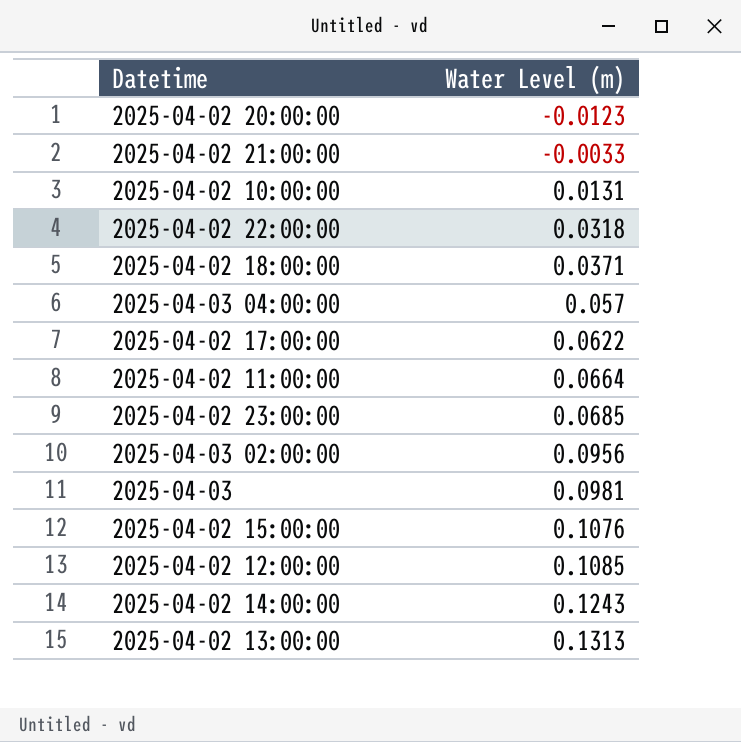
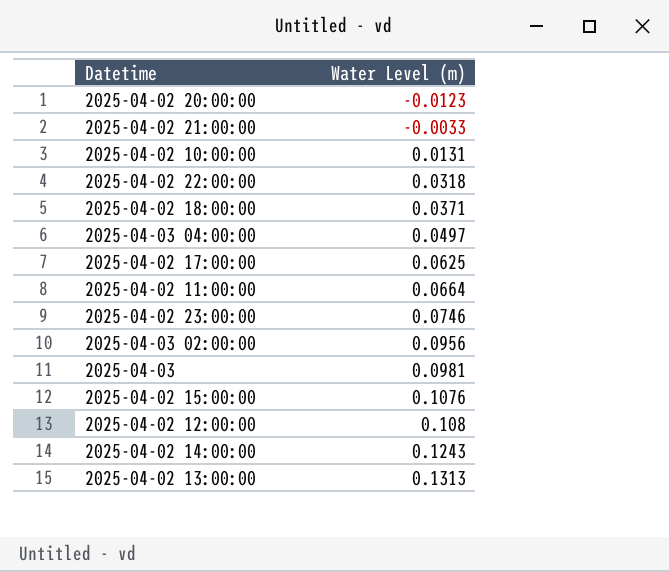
2025-04-03 04:00:00 | Water Level (m): 0.057 -> 0.0497
2025-04-02 17:00:00 | Water Level (m): 0.0622 -> 0.0625
2025-04-02 23:00:00 | Water Level (m): 0.0685 -> 0.0746
2025-04-02 12:00:00 | Water Level (m): 0.1085 -> 0.108

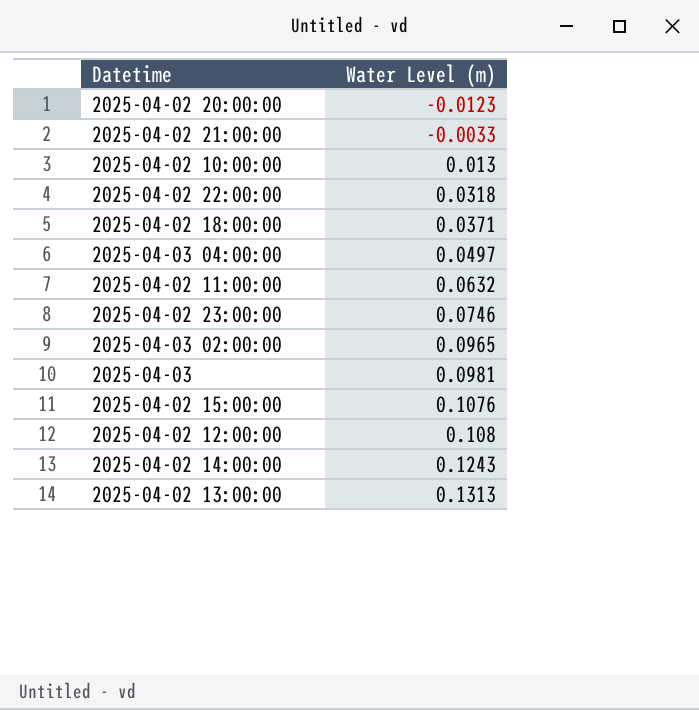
row 2025-04-02 17:00:00: 0.0625 -> none
2025-04-02 10:00:00 | Water Level (m): 0.0131 -> 0.013
2025-04-02 11:00:00 | Water Level (m): 0.0664 -> 0.0632
2025-04-03 02:00:00 | Water Level (m): 0.0956 -> 0.0965

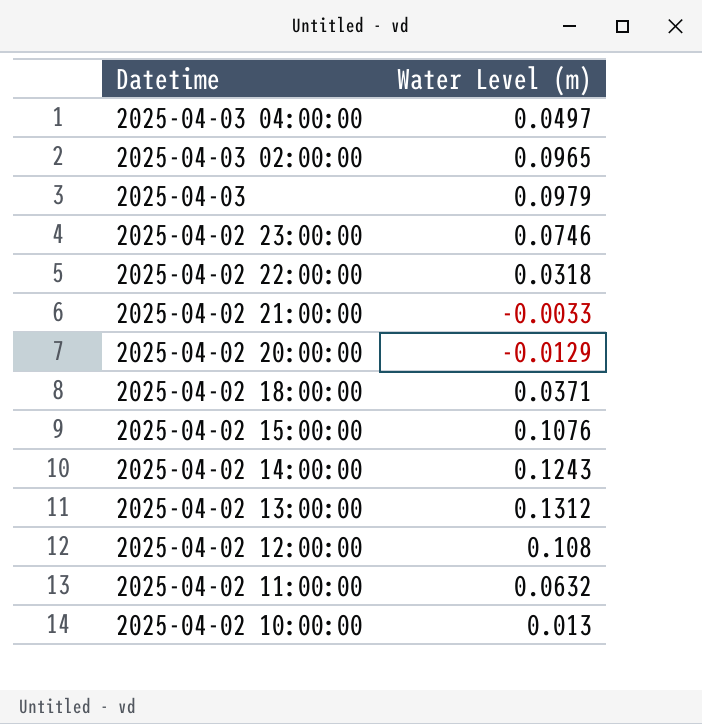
row order: Water Level (m) ascending -> Datetime descending
2025-04-03 | Water Level (m): 0.0981 -> 0.0979
2025-04-02 20:00:00 | Water Level (m): -0.0123 -> -0.0129
2025-04-02 13:00:00 | Water Level (m): 0.1313 -> 0.1312

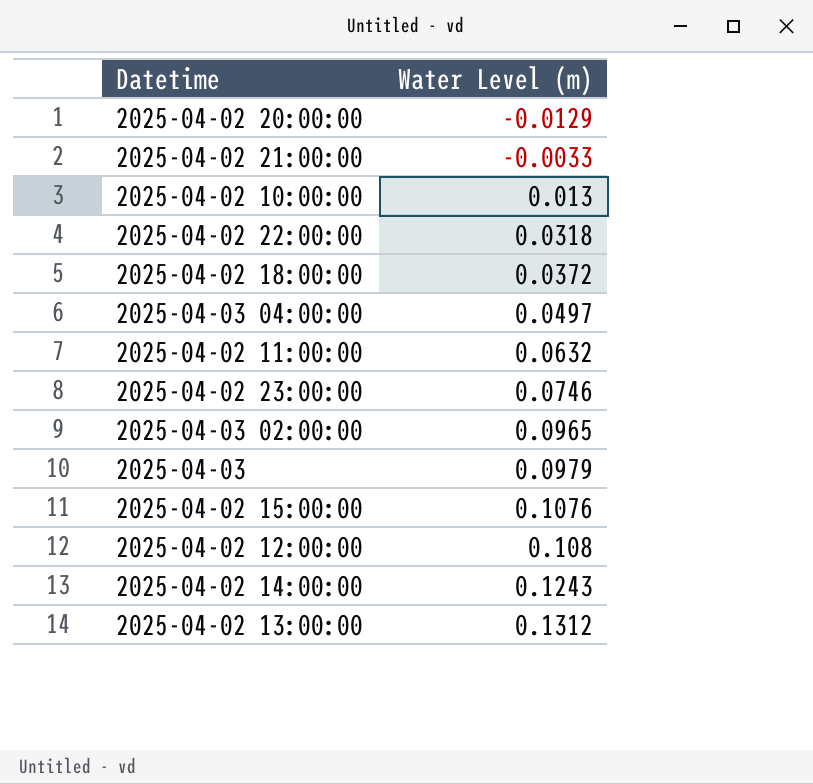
row order: Datetime descending -> Water Level (m) ascending
2025-04-02 18:00:00 | Water Level (m): 0.0371 -> 0.0372

